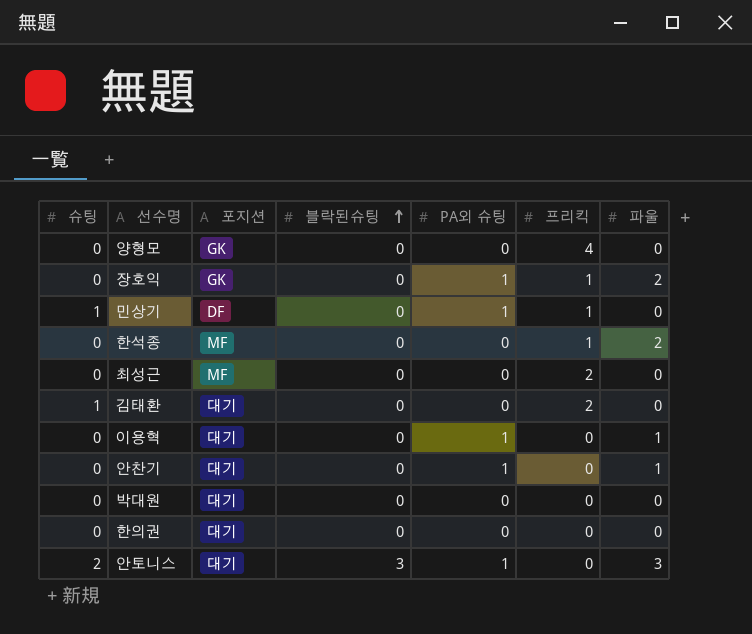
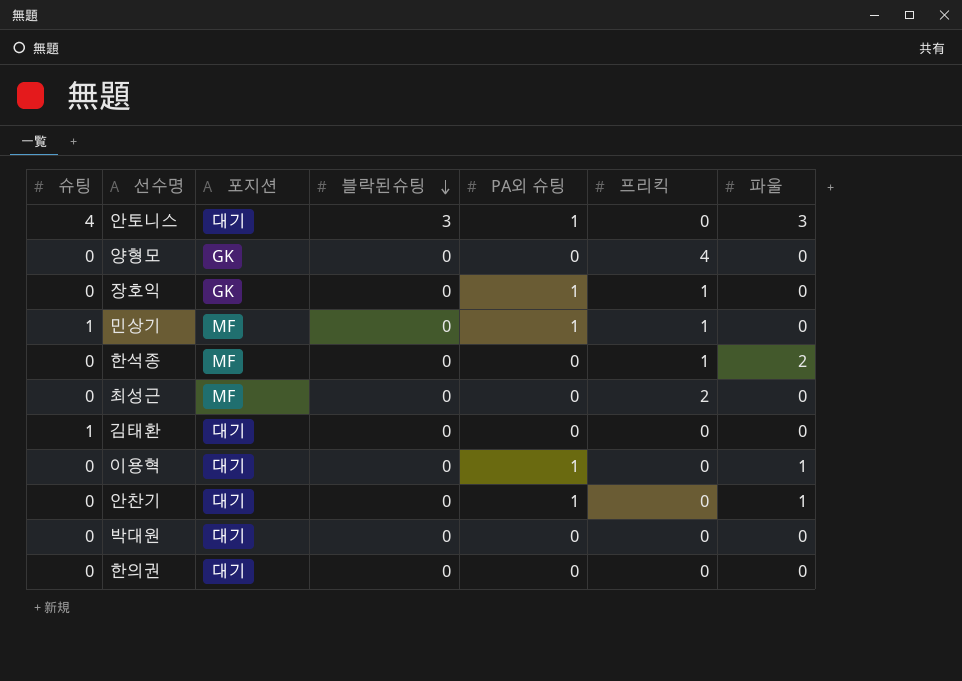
row order: 블락된슈팅 ascending -> 블락된슈팅 descending
안토니스 | 슈팅: 2 -> 4
장호익 | 파울: 2 -> 0
민상기 | 포지션: DF -> MF
김태환 | 프리킥: 2 -> 0

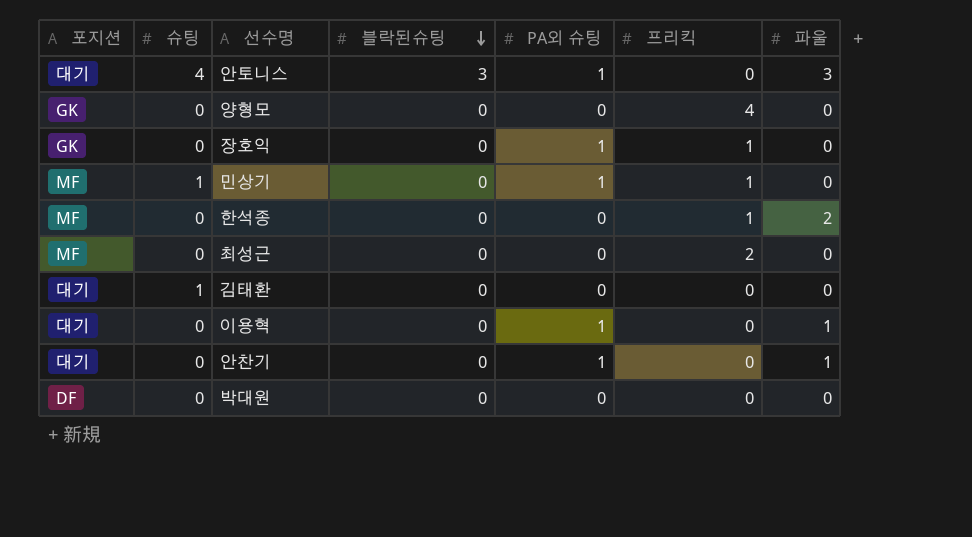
column 포지션 | position: 3 -> 1
row 한의권: 0 | 대기 | 0 | 0 | 0 | 0 -> none
박대원 | 포지션: 대기 -> DF

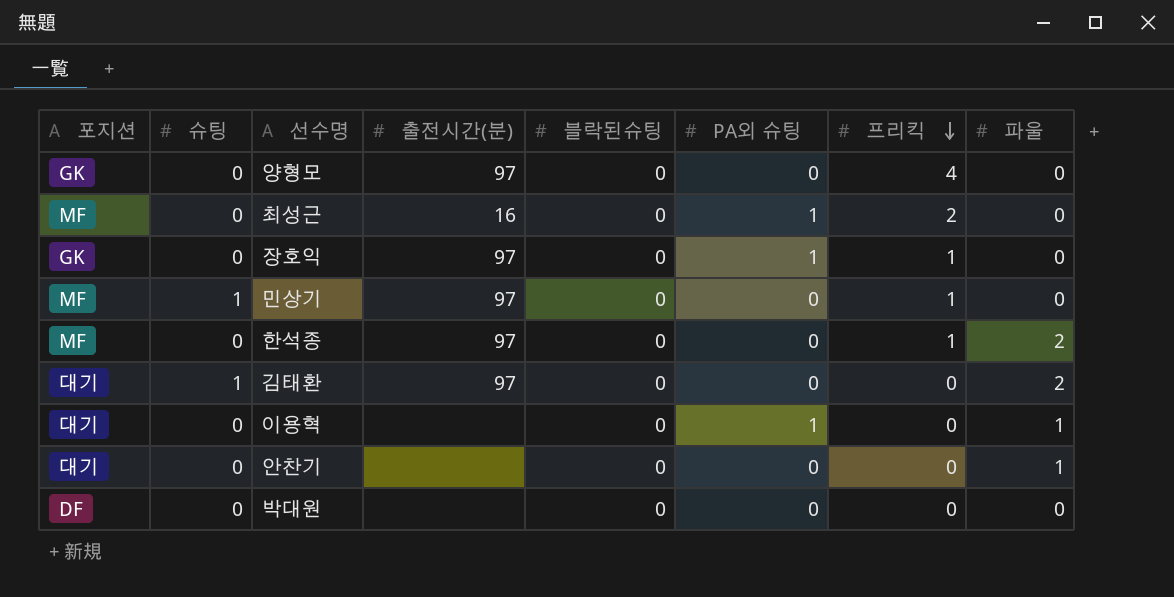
row order: 블락된슈팅 descending -> 프리킥 descending
column 출전시간(분) | position: none -> 4
row 안토니스: 대기 | 4 | 3 | 1 | 0 | 3 -> none
최성근 | PA외 슈팅: 0 -> 1
민상기 | PA외 슈팅: 1 -> 0
김태환 | 파울: 0 -> 2
안찬기 | PA외 슈팅: 1 -> 0

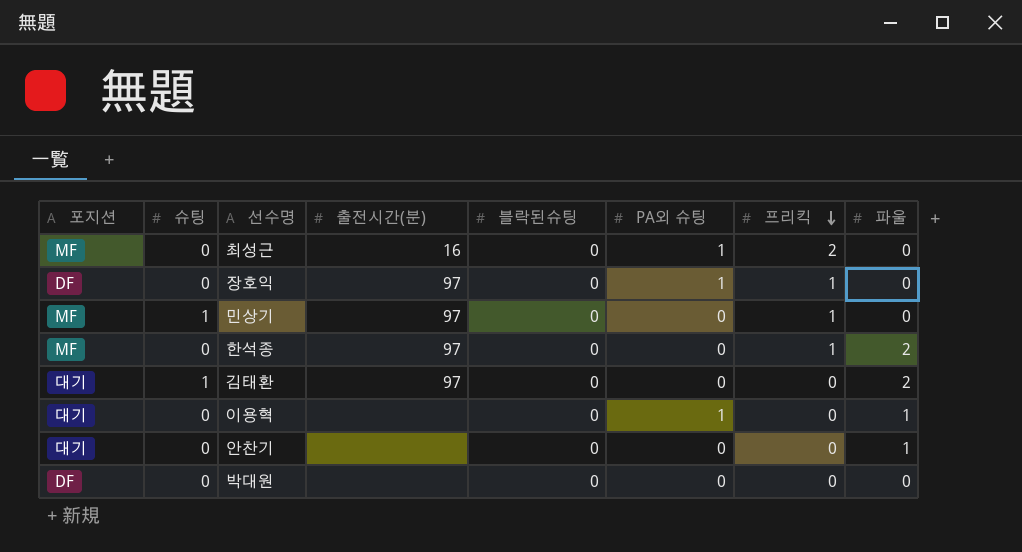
row 양형모: GK | 0 | 97 | 0 | 0 | 4 | 0 -> none
장호익 | 포지션: GK -> DF

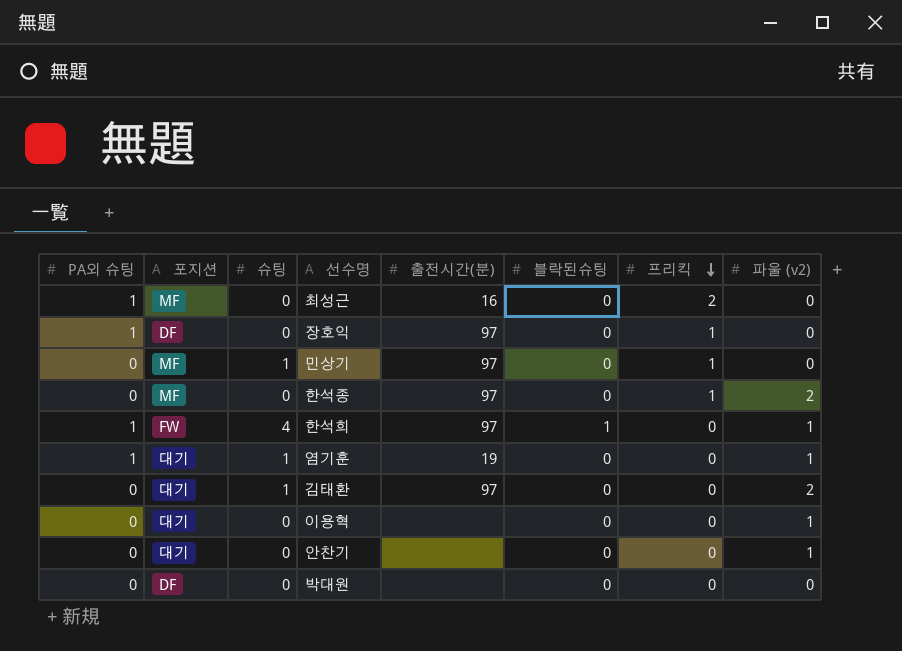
column PA외 슈팅 | position: 6 -> 1
column name: 파울 -> 파울 (v2)
row 한석희: none -> 1 | FW | 4 | 97 | 1 | 0 | 1
row 염기훈: none -> 1 | 대기 | 1 | 19 | 0 | 0 | 1
이용혁 | PA외 슈팅: 1 -> 0

